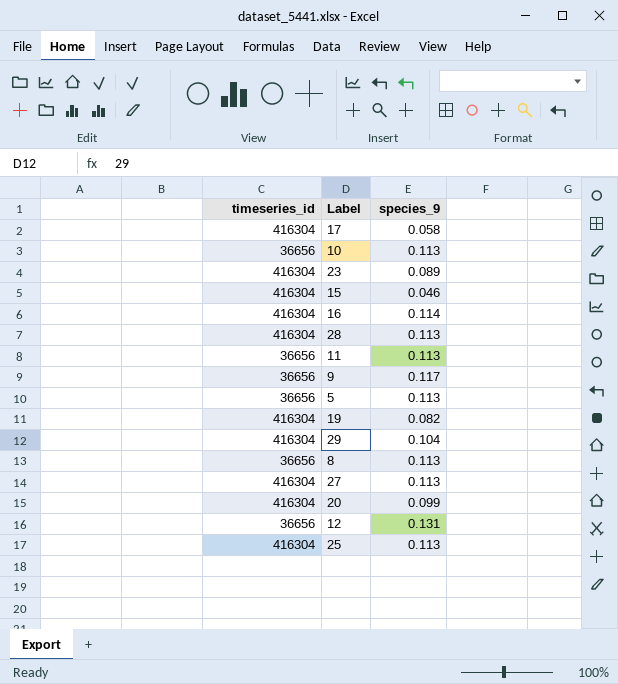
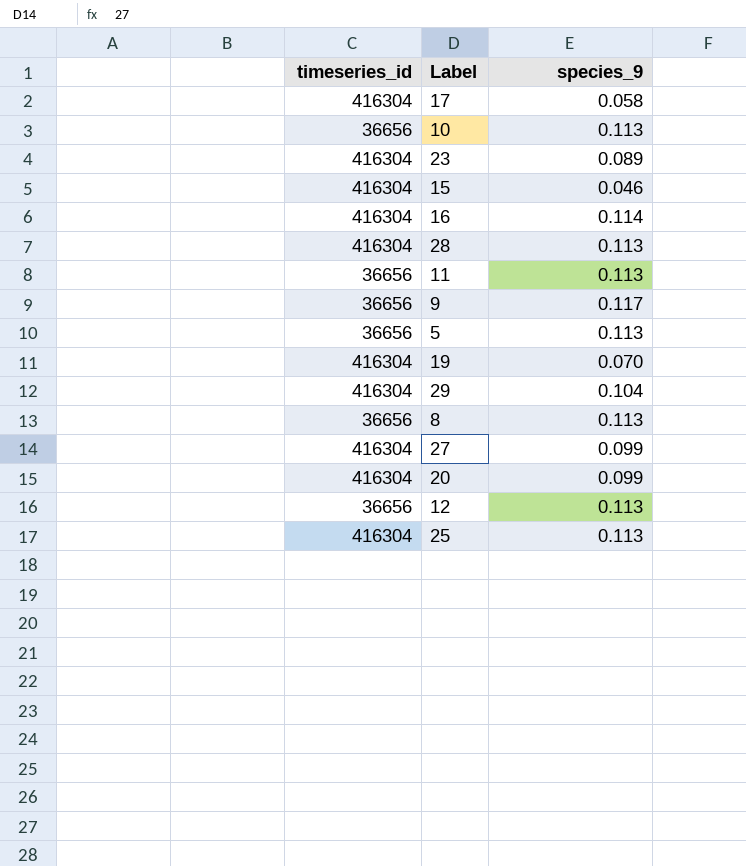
19 | species_9: 0.082 -> 0.070
27 | species_9: 0.113 -> 0.099
12 | species_9: 0.131 -> 0.113

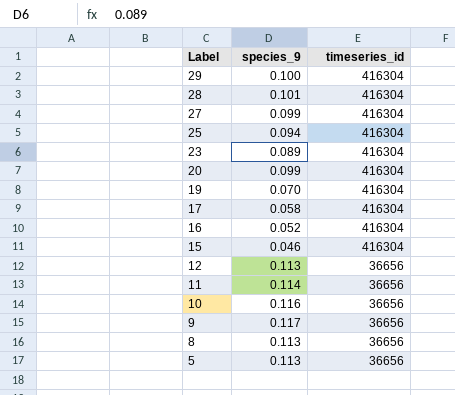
row order: none -> Label descending
column timeseries_id | position: 1 -> 3
29 | species_9: 0.104 -> 0.100
28 | species_9: 0.113 -> 0.101
25 | species_9: 0.113 -> 0.094
16 | species_9: 0.114 -> 0.052
11 | species_9: 0.113 -> 0.114
10 | species_9: 0.113 -> 0.116

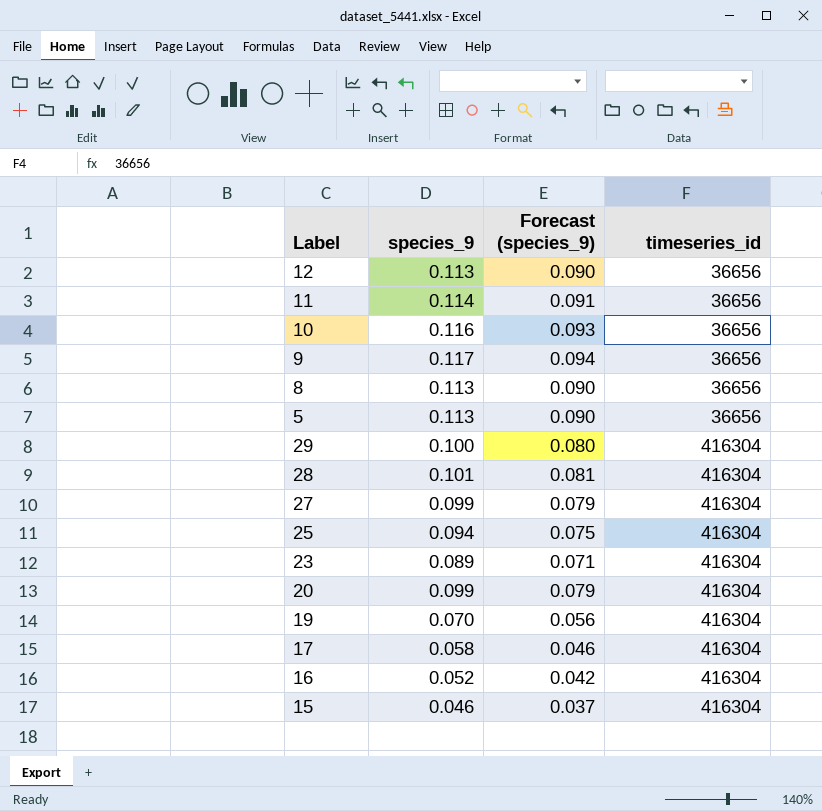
row order: Label descending -> timeseries_id ascending
column Forecast (species_9) | formula: none -> [species_9] * 0.8

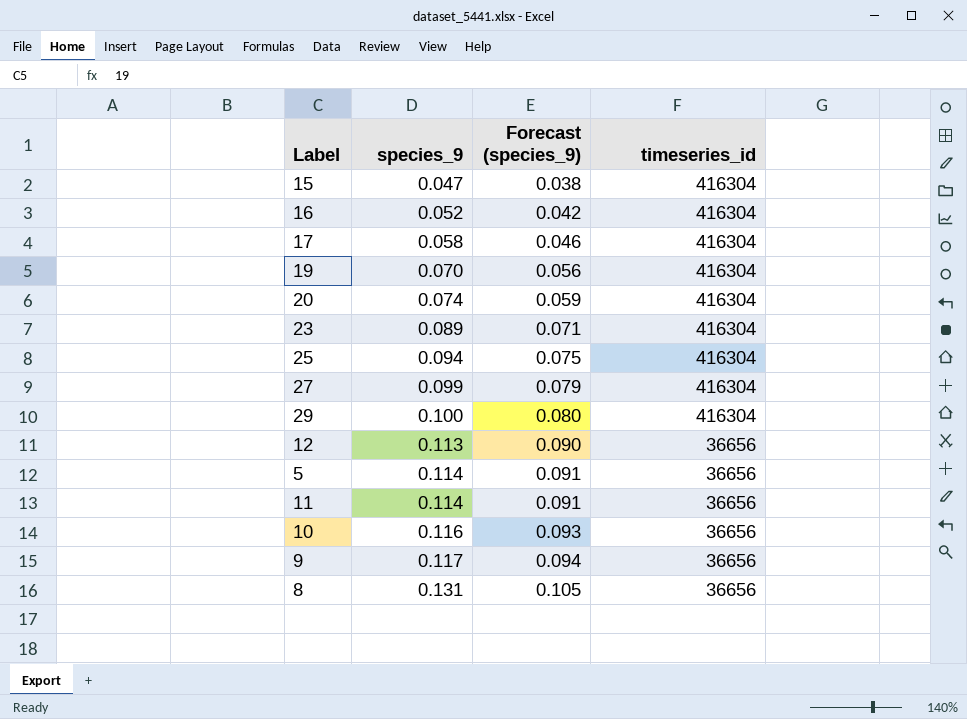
row order: timeseries_id ascending -> species_9 ascending
row 28: 0.101 | 0.081 | 416304 -> none
15 | species_9: 0.046 -> 0.047
15 | Forecast (species_9): 0.037 -> 0.038
20 | species_9: 0.099 -> 0.074
20 | Forecast (species_9): 0.079 -> 0.059
5 | species_9: 0.113 -> 0.114
5 | Forecast (species_9): 0.090 -> 0.091
8 | species_9: 0.113 -> 0.131
8 | Forecast (species_9): 0.090 -> 0.105

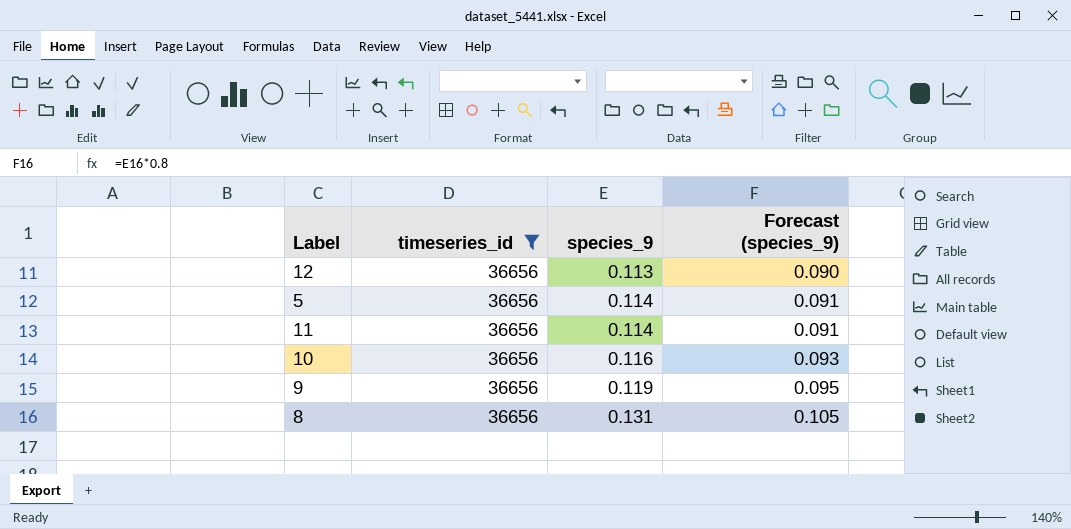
filter: none -> timeseries_id = 36656
column timeseries_id | position: 4 -> 2
9 | species_9: 0.117 -> 0.119
9 | Forecast (species_9): 0.094 -> 0.095

